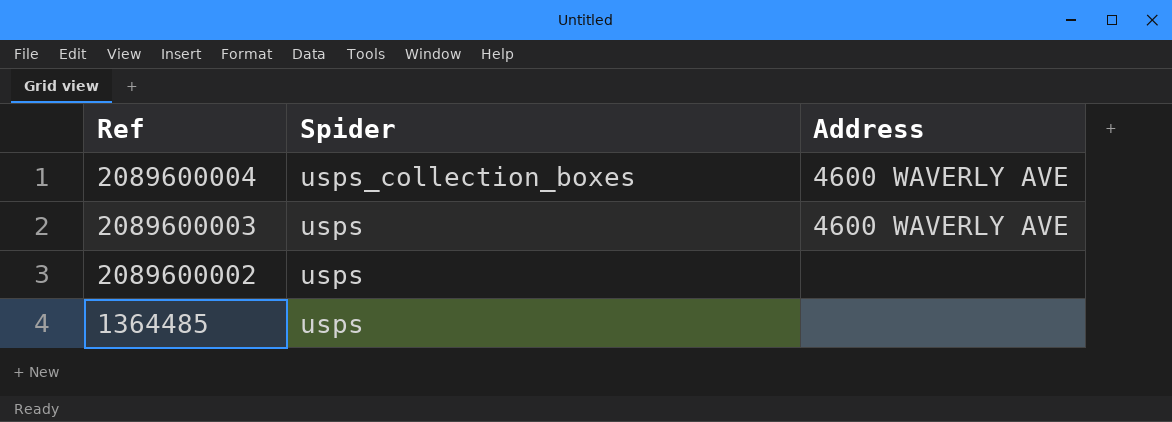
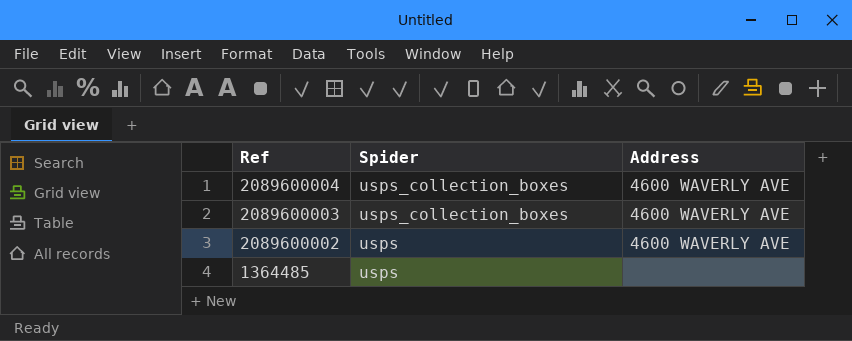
2089600003 | Spider: usps -> usps_collection_boxes
2089600002 | Address: none -> 4600 WAVERLY AVE

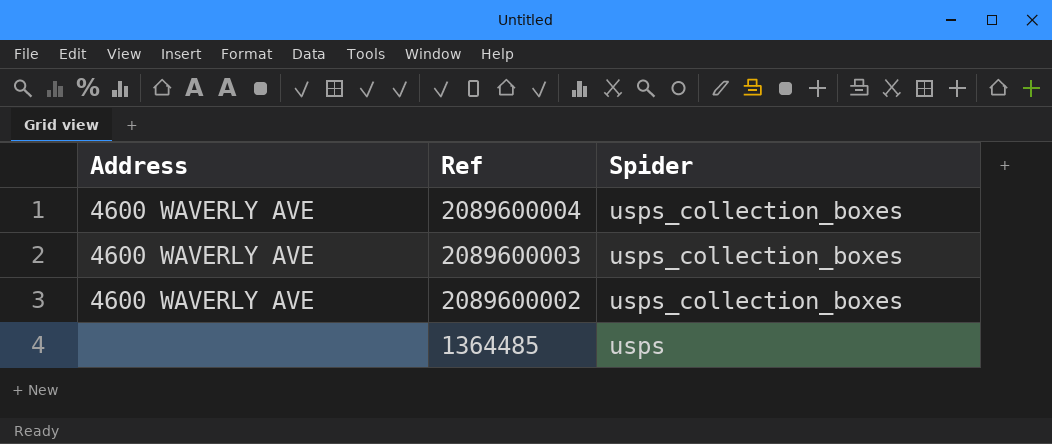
column Address | position: 3 -> 1
2089600002 | Spider: usps -> usps_collection_boxes

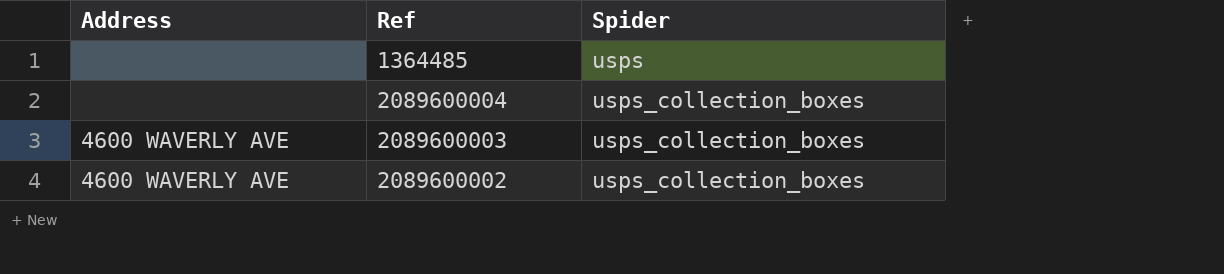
row order: Ref descending -> Spider ascending
2089600004 | Address: 4600 WAVERLY AVE -> none

